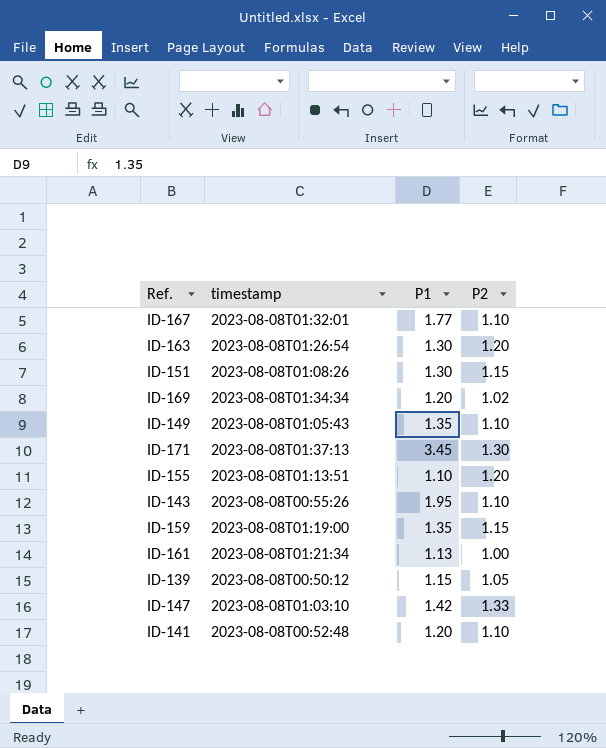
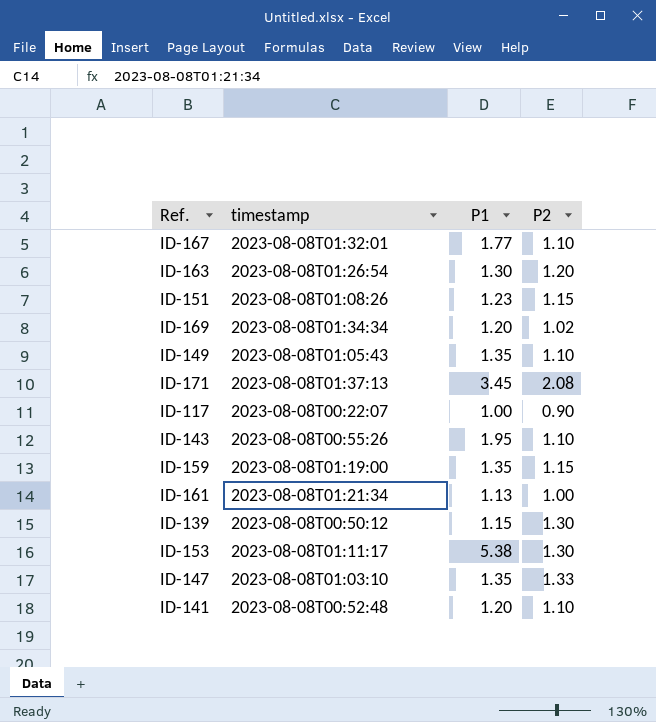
row ID-155: 2023-08-08T01:13:51 | 1.10 | 1.20 -> none
ID-151 | P1: 1.30 -> 1.23
ID-171 | P2: 1.30 -> 2.08
row ID-117: none -> 2023-08-08T00:22:07 | 1.00 | 0.90
ID-139 | P2: 1.05 -> 1.30
row ID-153: none -> 2023-08-08T01:11:17 | 5.38 | 1.30
ID-147 | P1: 1.42 -> 1.35

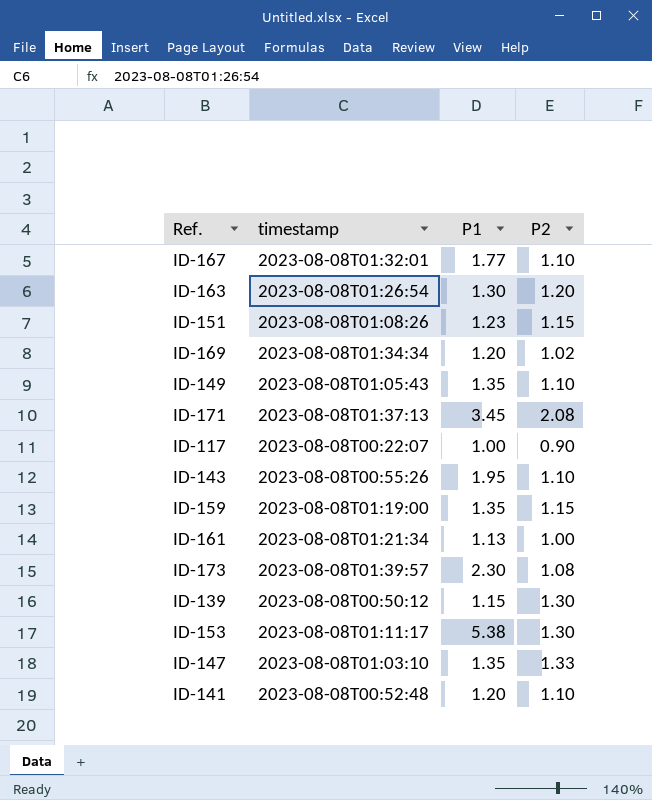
row ID-173: none -> 2023-08-08T01:39:57 | 2.30 | 1.08

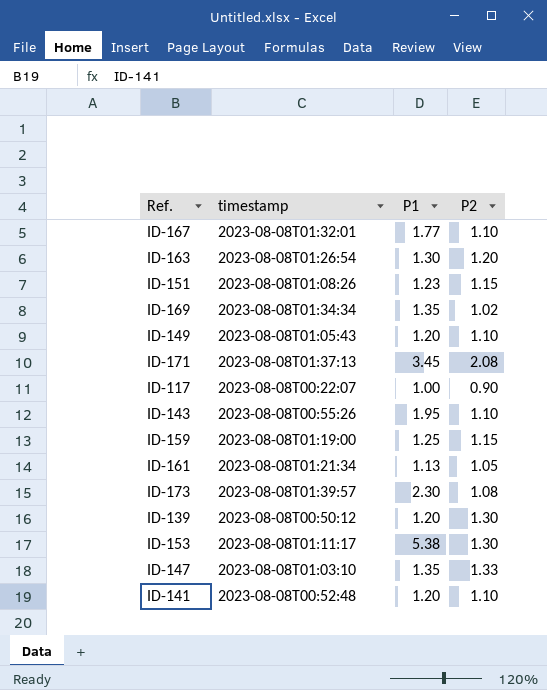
ID-169 | P1: 1.20 -> 1.35
ID-149 | P1: 1.35 -> 1.20
ID-159 | P1: 1.35 -> 1.25
ID-161 | P2: 1.00 -> 1.05
ID-139 | P1: 1.15 -> 1.20

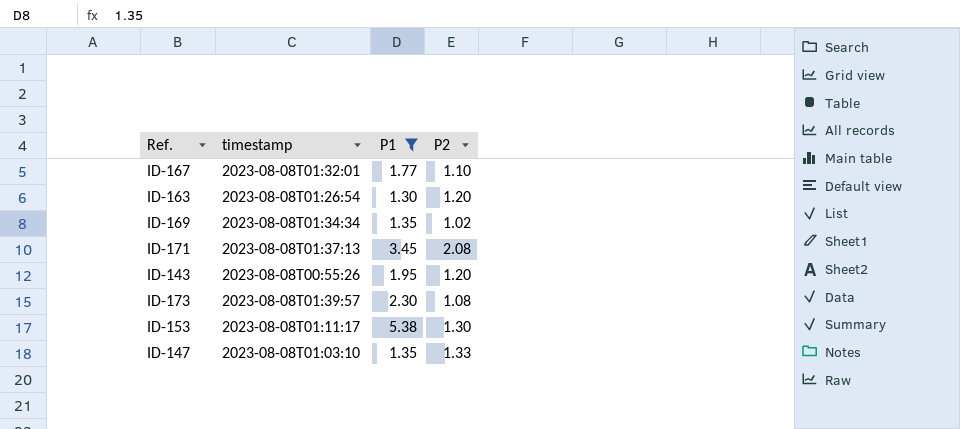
filter: none -> P1 >= 1.30
ID-143 | P2: 1.10 -> 1.20

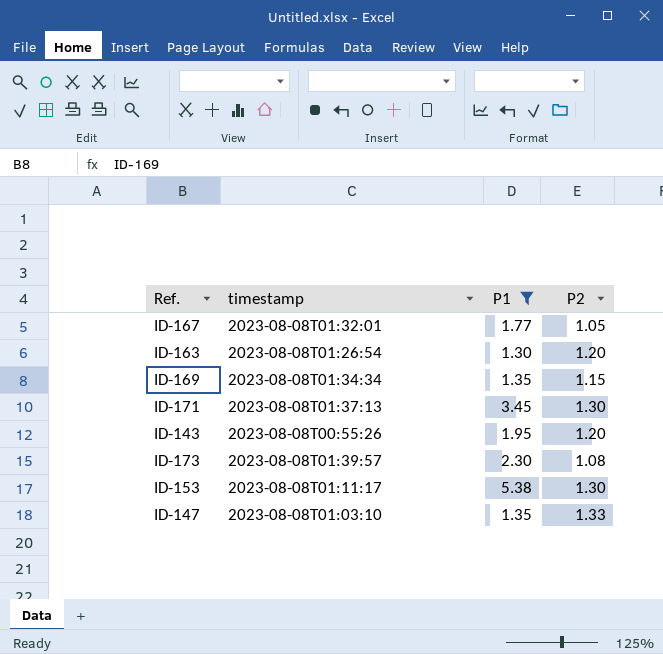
ID-167 | P2: 1.10 -> 1.05
ID-169 | P2: 1.02 -> 1.15
ID-171 | P2: 2.08 -> 1.30

